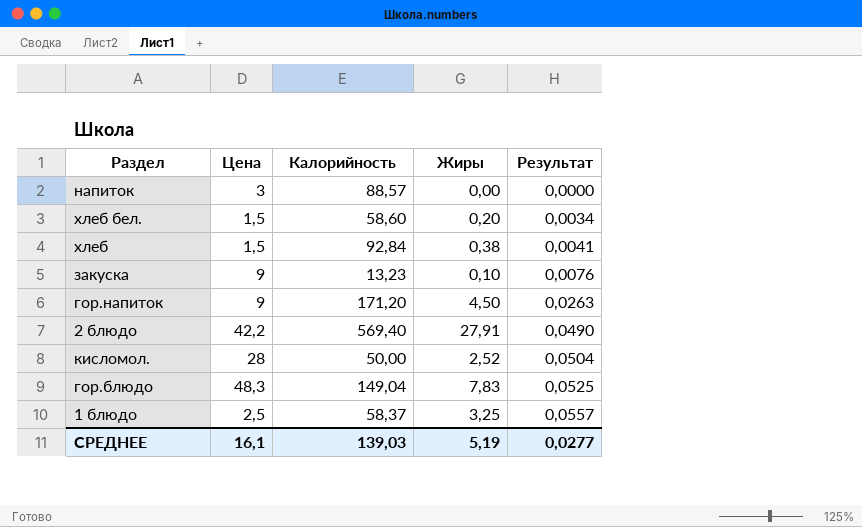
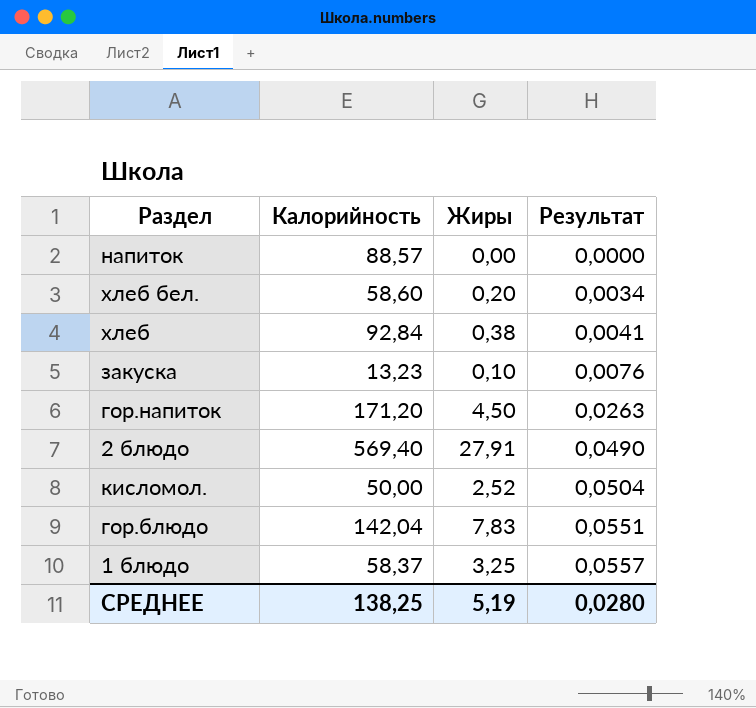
column Цена | position: 2 -> none
гор.блюдо | Калорийность: 149,04 -> 142,04
гор.блюдо | Результат: 0,0525 -> 0,0551
СРЕДНЕЕ | Калорийность: 139,03 -> 138,25
СРЕДНЕЕ | Результат: 0,0277 -> 0,0280

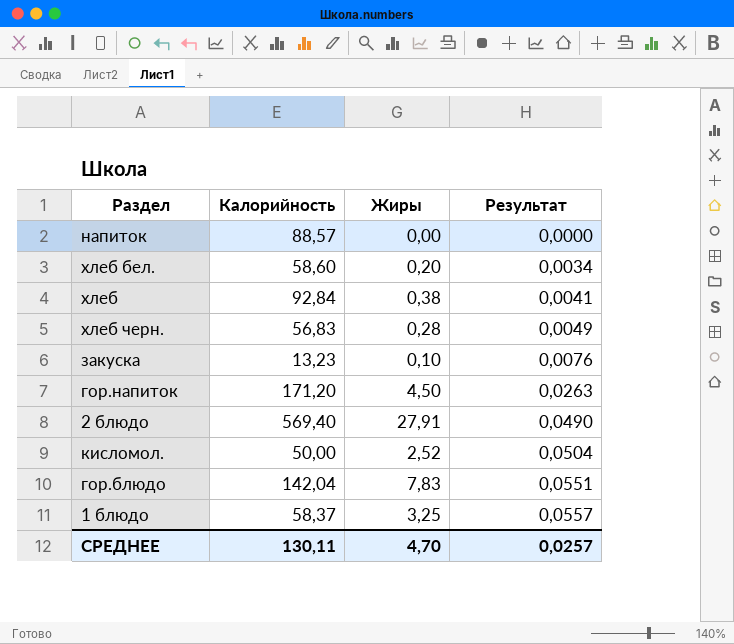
row хлеб черн.: none -> 56,83 | 0,28 | 0,0049
СРЕДНЕЕ | Калорийность: 138,25 -> 130,11
СРЕДНЕЕ | Жиры: 5,19 -> 4,70
СРЕДНЕЕ | Результат: 0,0280 -> 0,0257

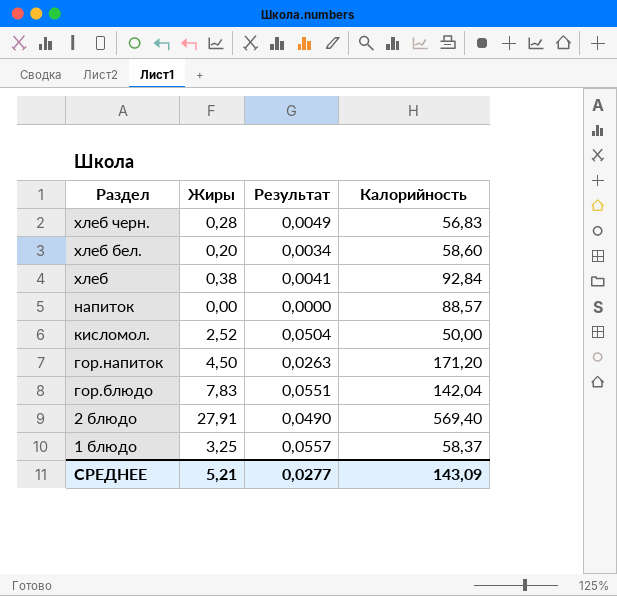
row order: Результат ascending -> Раздел descending
column Калорийность | position: 2 -> 4
row закуска: 13,23 | 0,10 | 0,0076 -> none
СРЕДНЕЕ | Жиры: 4,70 -> 5,21
СРЕДНЕЕ | Результат: 0,0257 -> 0,0277
СРЕДНЕЕ | Калорийность: 130,11 -> 143,09

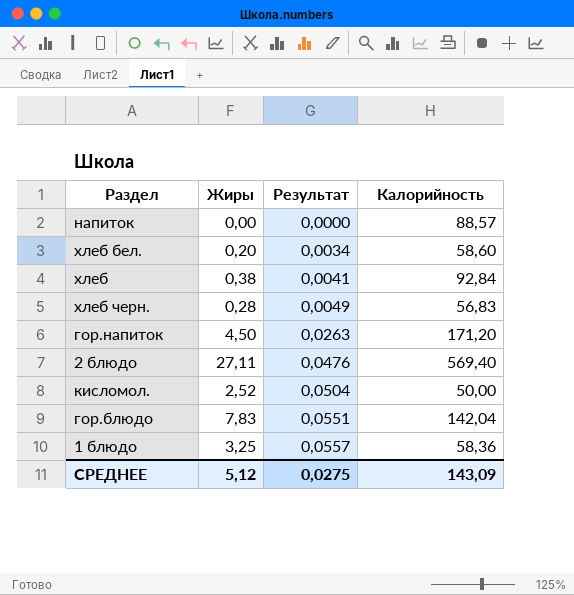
row order: Раздел descending -> Результат ascending
2 блюдо | Жиры: 27,91 -> 27,11
2 блюдо | Результат: 0,0490 -> 0,0476
1 блюдо | Калорийность: 58,37 -> 58,36
СРЕДНЕЕ | Жиры: 5,21 -> 5,12
СРЕДНЕЕ | Результат: 0,0277 -> 0,0275

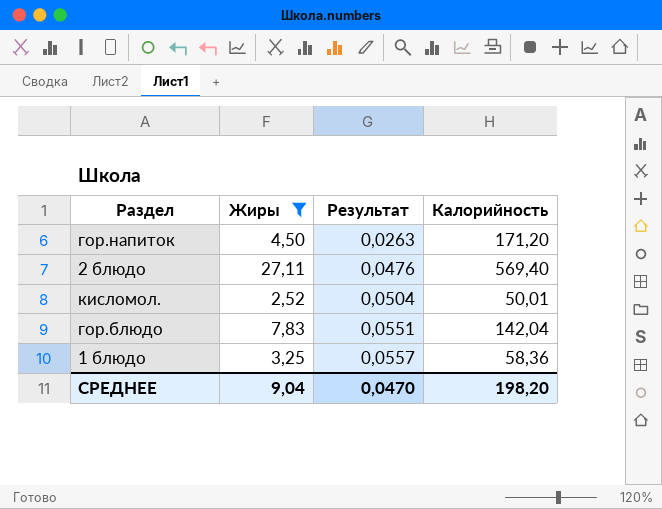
filter: none -> Жиры >= 2,52
кисломол. | Калорийность: 50,00 -> 50,01
СРЕДНЕЕ | Жиры: 5,12 -> 9,04
СРЕДНЕЕ | Результат: 0,0275 -> 0,0470
СРЕДНЕЕ | Калорийность: 143,09 -> 198,20

